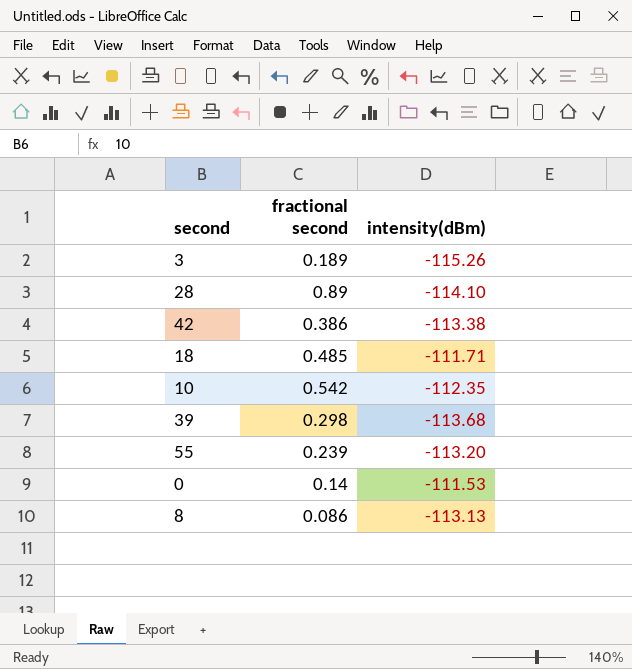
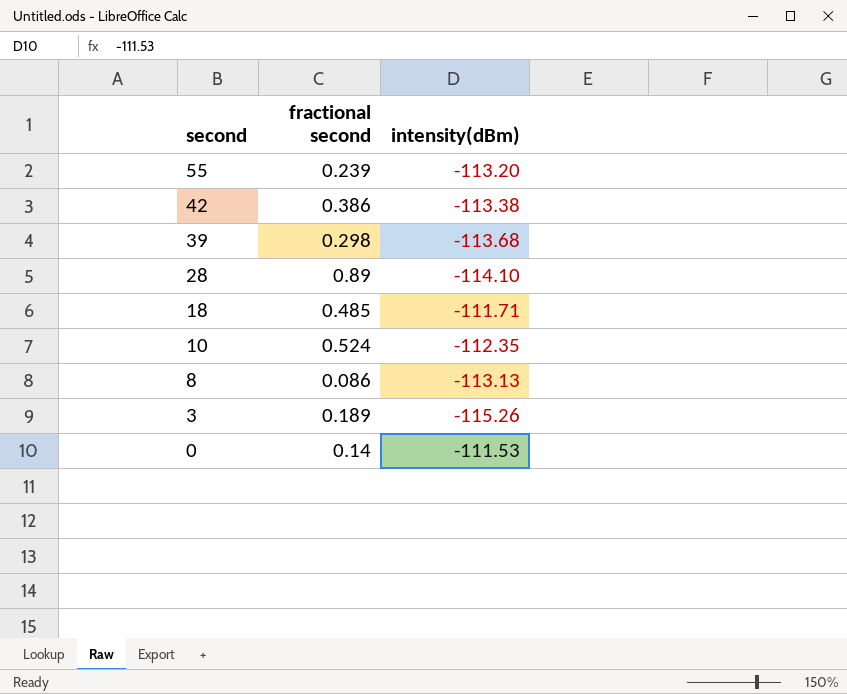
row order: none -> second descending
10 | fractional second: 0.542 -> 0.524

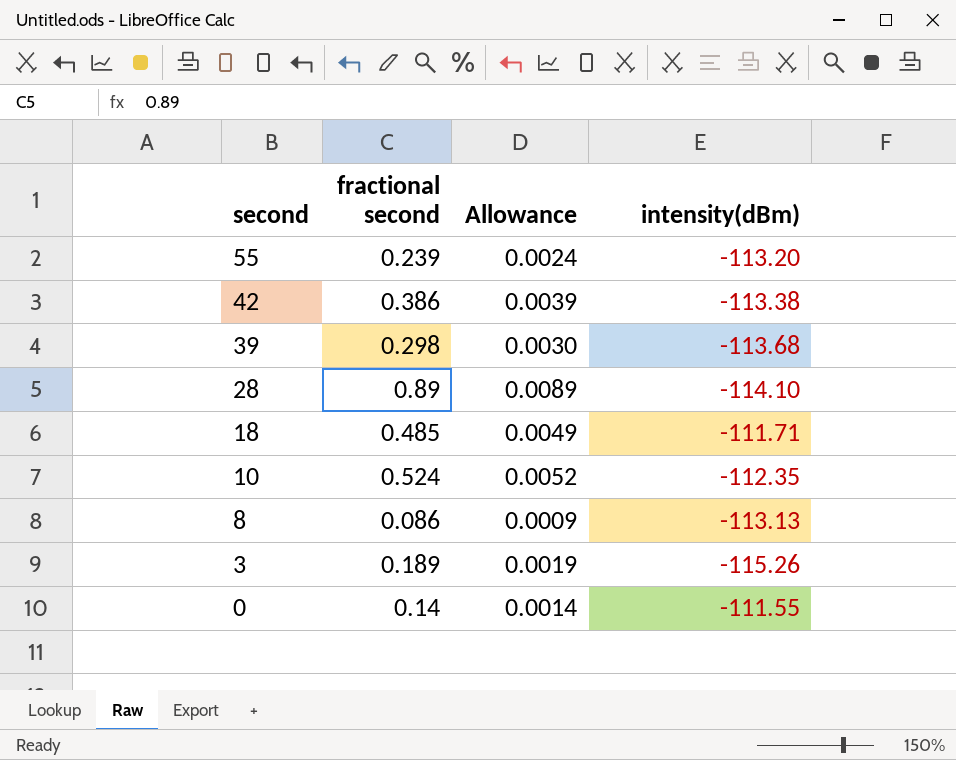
column Allowance | formula: none -> [fractional second] * 0.01
0 | intensity(dBm): -111.53 -> -111.55

